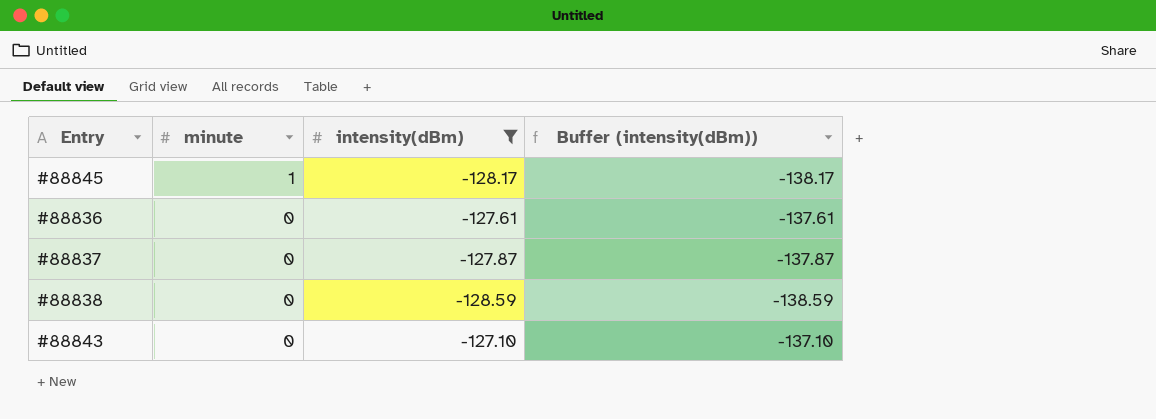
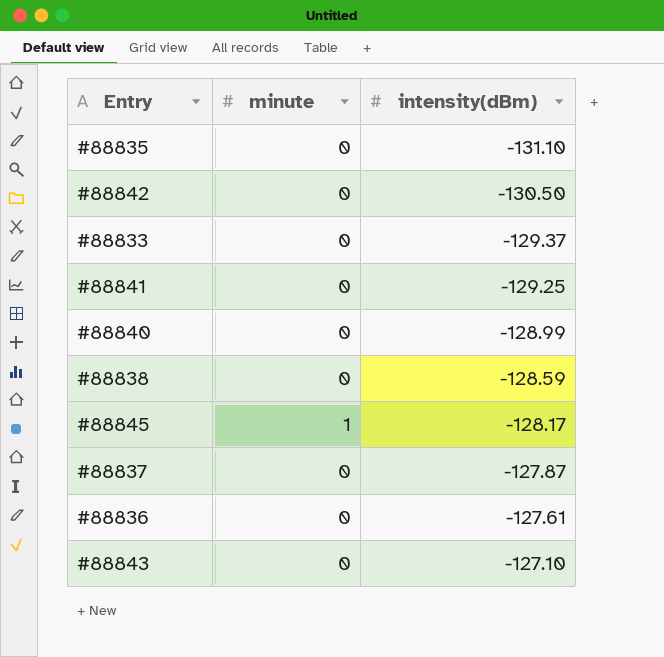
filter: intensity(dBm) >= -128.59 -> none
row order: minute descending -> intensity(dBm) ascending
column Buffer (intensity(dBm)) | formula: [intensity(dBm)] - 10 -> none

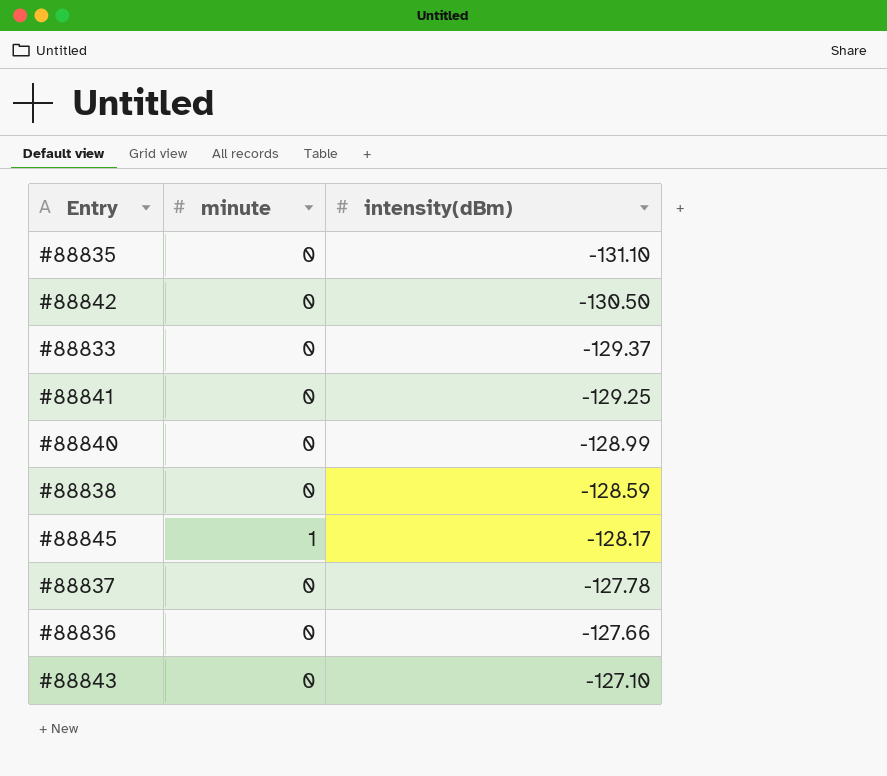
#88837 | intensity(dBm): -127.87 -> -127.78
#88836 | intensity(dBm): -127.61 -> -127.66

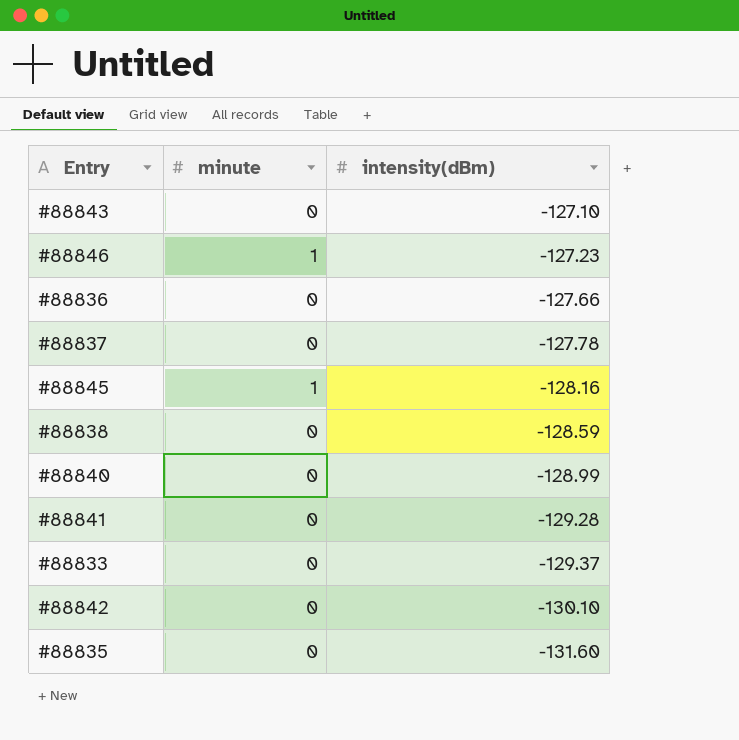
row order: intensity(dBm) ascending -> intensity(dBm) descending
row #88846: none -> 1 | -127.23
#88845 | intensity(dBm): -128.17 -> -128.16
#88841 | intensity(dBm): -129.25 -> -129.28
#88842 | intensity(dBm): -130.50 -> -130.10
#88835 | intensity(dBm): -131.10 -> -131.60

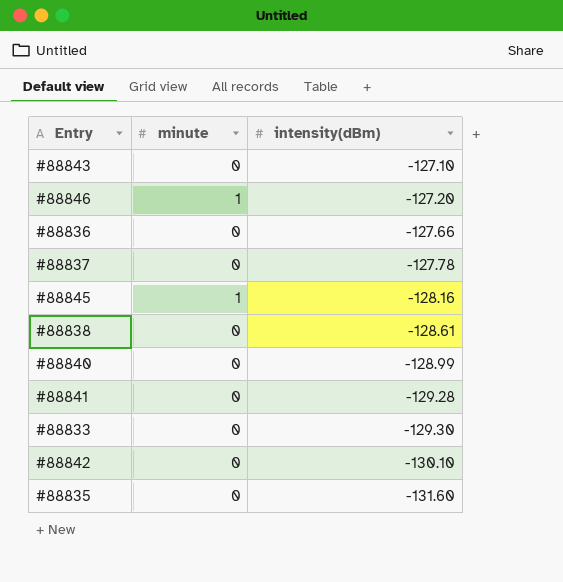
#88846 | intensity(dBm): -127.23 -> -127.20
#88838 | intensity(dBm): -128.59 -> -128.61
#88833 | intensity(dBm): -129.37 -> -129.30

